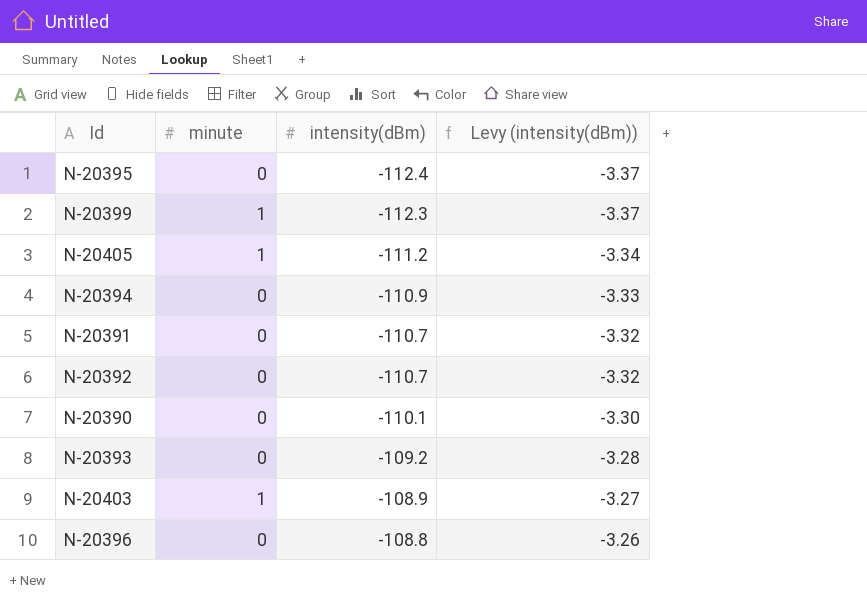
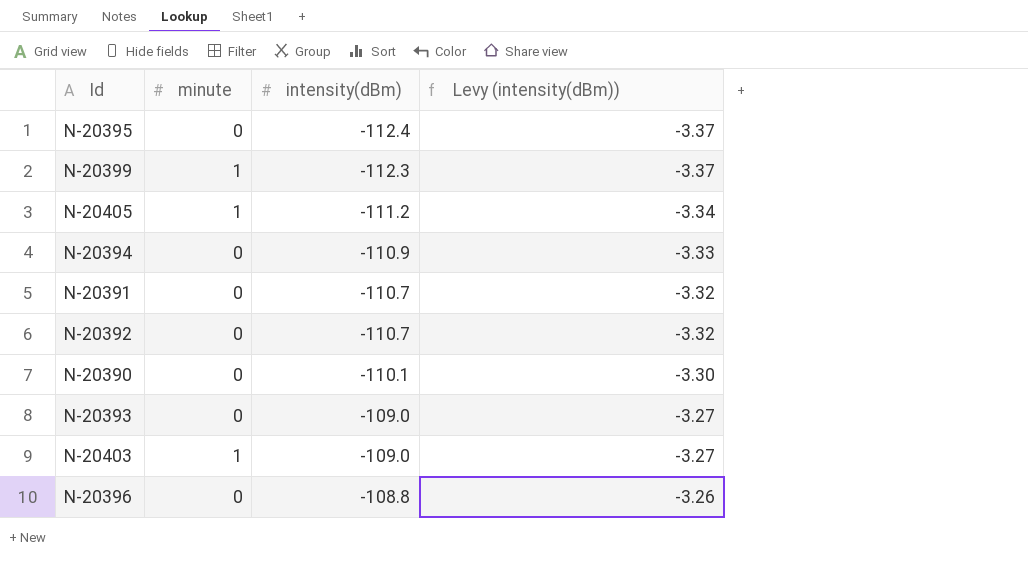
N-20393 | intensity(dBm): -109.2 -> -109.0
N-20393 | Levy (intensity(dBm)): -3.28 -> -3.27
N-20403 | intensity(dBm): -108.9 -> -109.0

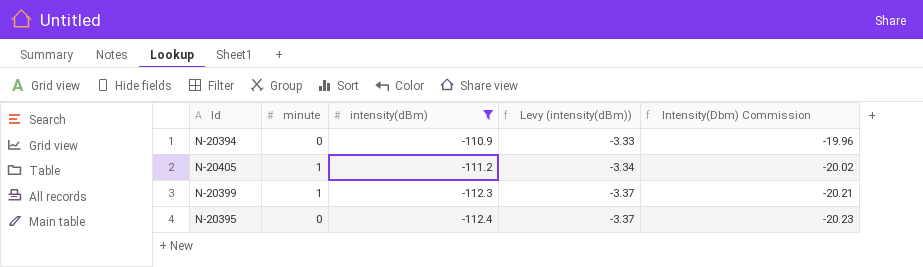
filter: none -> intensity(dBm) <= -110.9
row order: intensity(dBm) ascending -> intensity(dBm) descending
column Intensity(Dbm) Commission | formula: none -> [intensity(dBm)] * 0.18

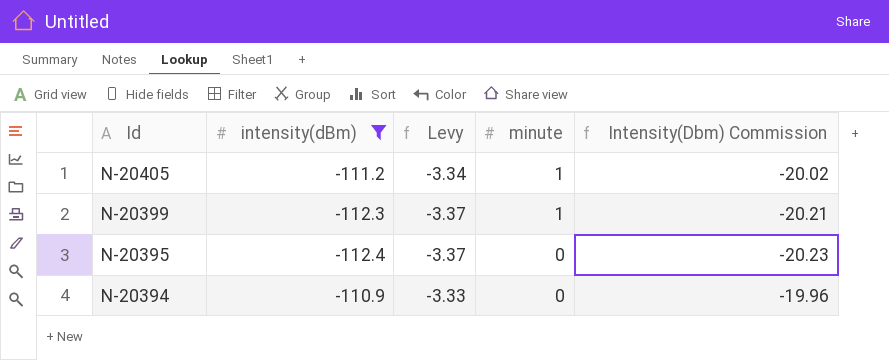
row order: intensity(dBm) descending -> Id descending
column name: Levy (intensity(dBm)) -> Levy
column minute | position: 2 -> 4

